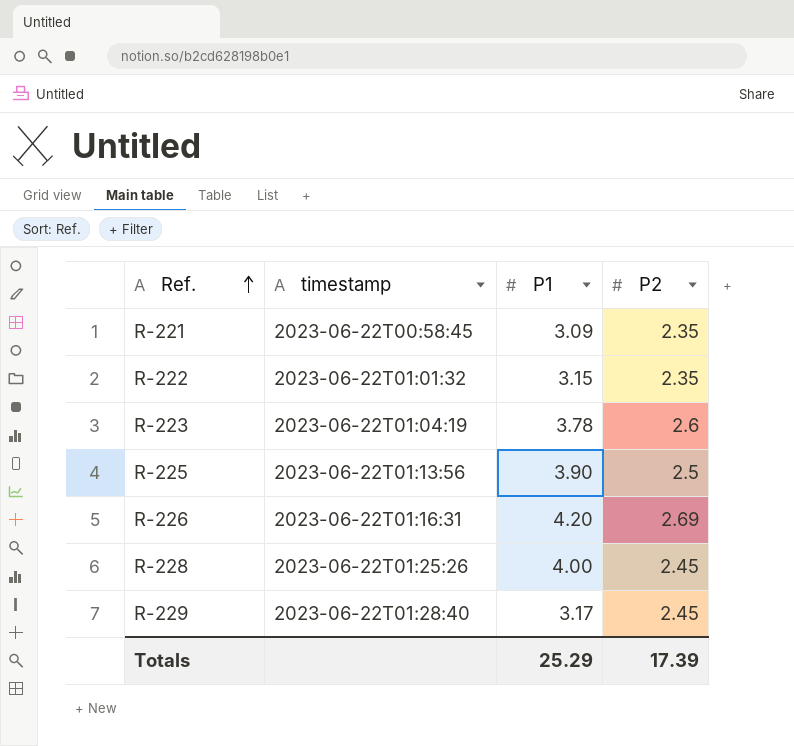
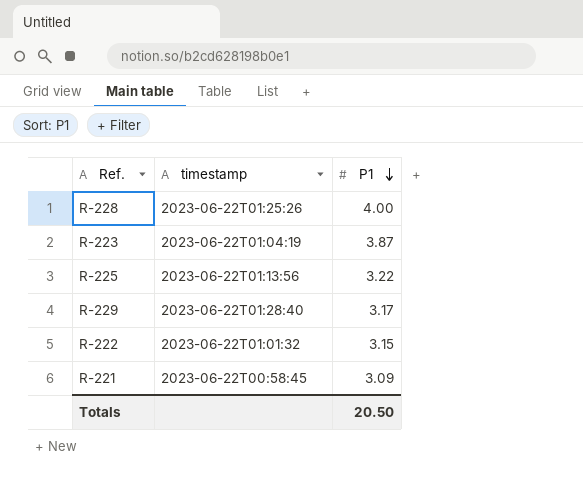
row order: Ref. ascending -> P1 descending
column P2 | position: 4 -> none
row R-226: 2023-06-22T01:16:31 | 4.20 | 2.69 -> none
R-223 | P1: 3.78 -> 3.87
R-225 | P1: 3.90 -> 3.22
Totals | P1: 25.29 -> 20.50

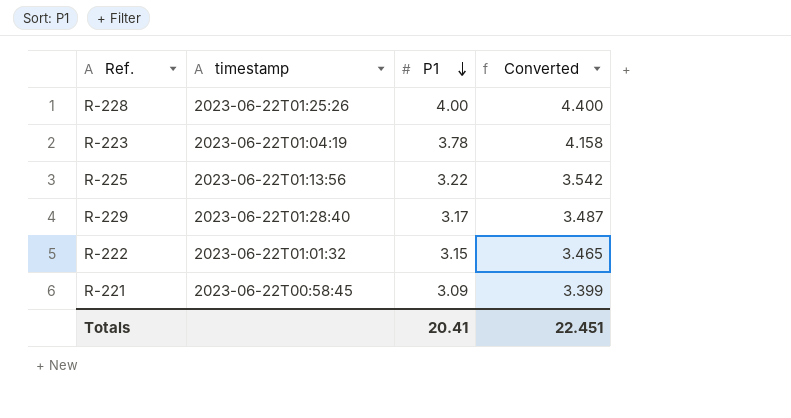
column Converted | formula: none -> [P1] * 1.1
R-223 | P1: 3.87 -> 3.78
Totals | P1: 20.50 -> 20.41

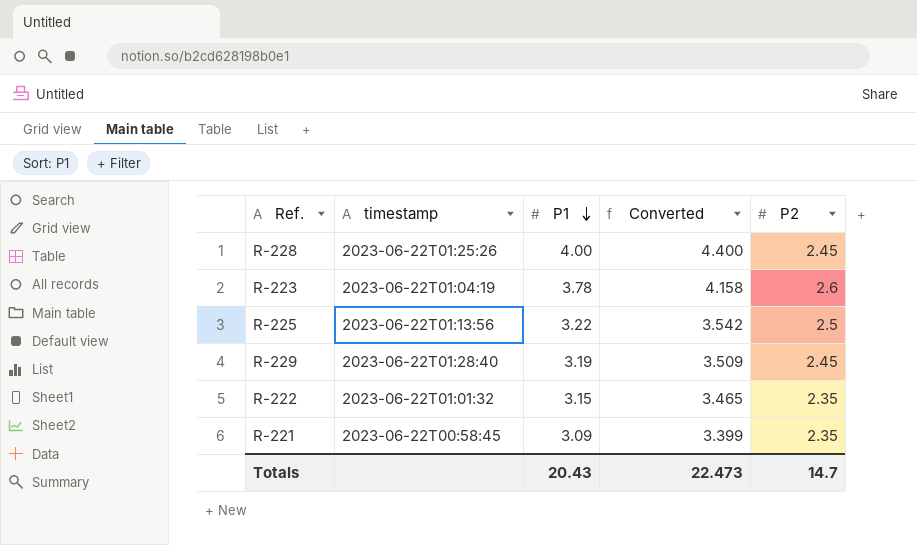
column P2 | position: none -> 5
R-229 | P1: 3.17 -> 3.19
R-229 | Converted: 3.487 -> 3.509
Totals | P1: 20.41 -> 20.43
Totals | Converted: 22.451 -> 22.473

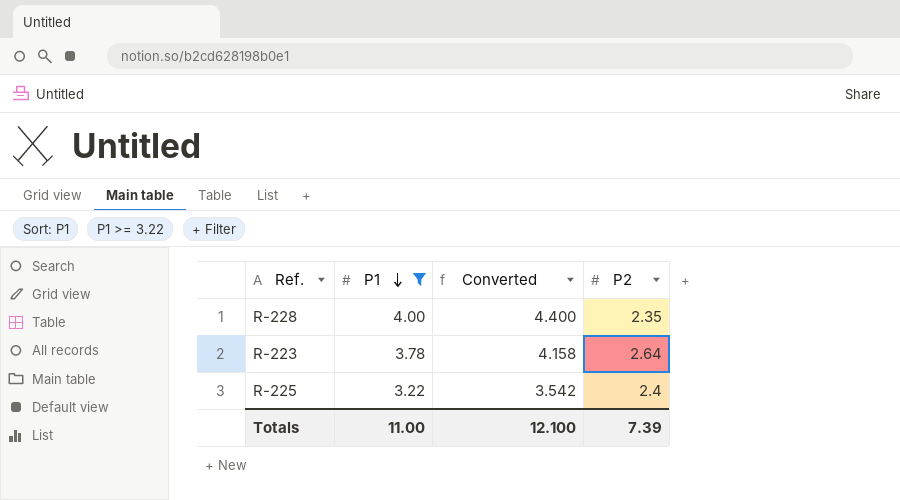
filter: none -> P1 >= 3.22
column timestamp | position: 2 -> none
R-228 | P2: 2.45 -> 2.35
R-223 | P2: 2.6 -> 2.64
R-225 | P2: 2.5 -> 2.4
Totals | P1: 20.43 -> 11.00
Totals | Converted: 22.473 -> 12.100
Totals | P2: 14.7 -> 7.39

